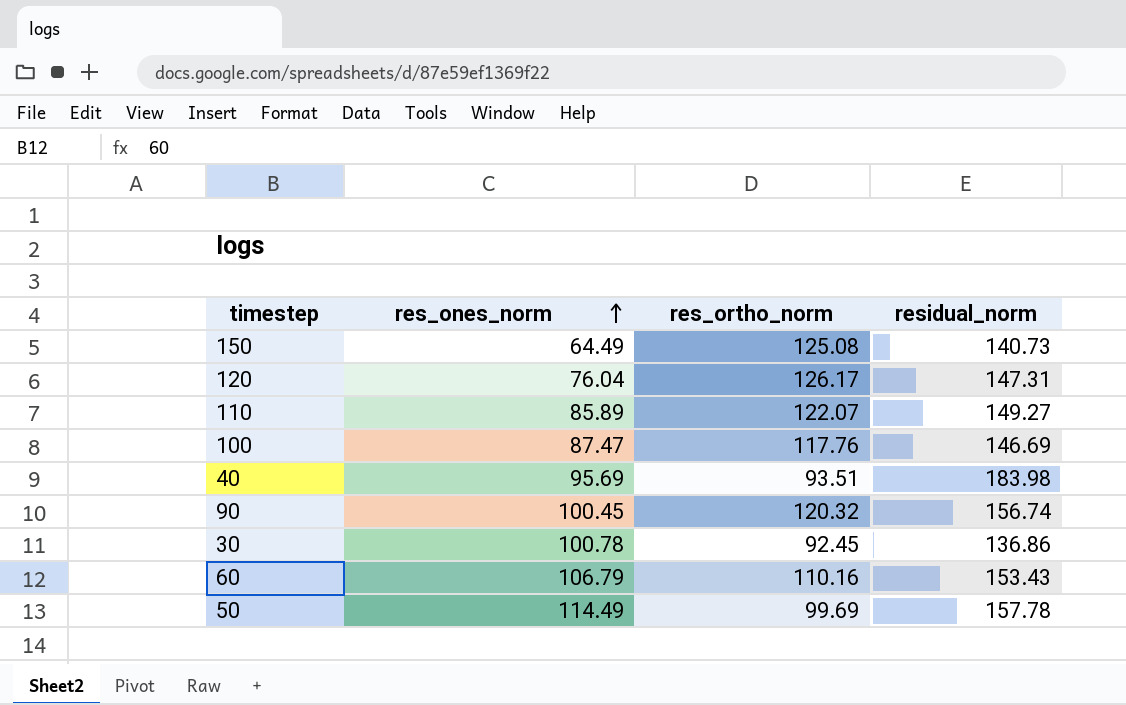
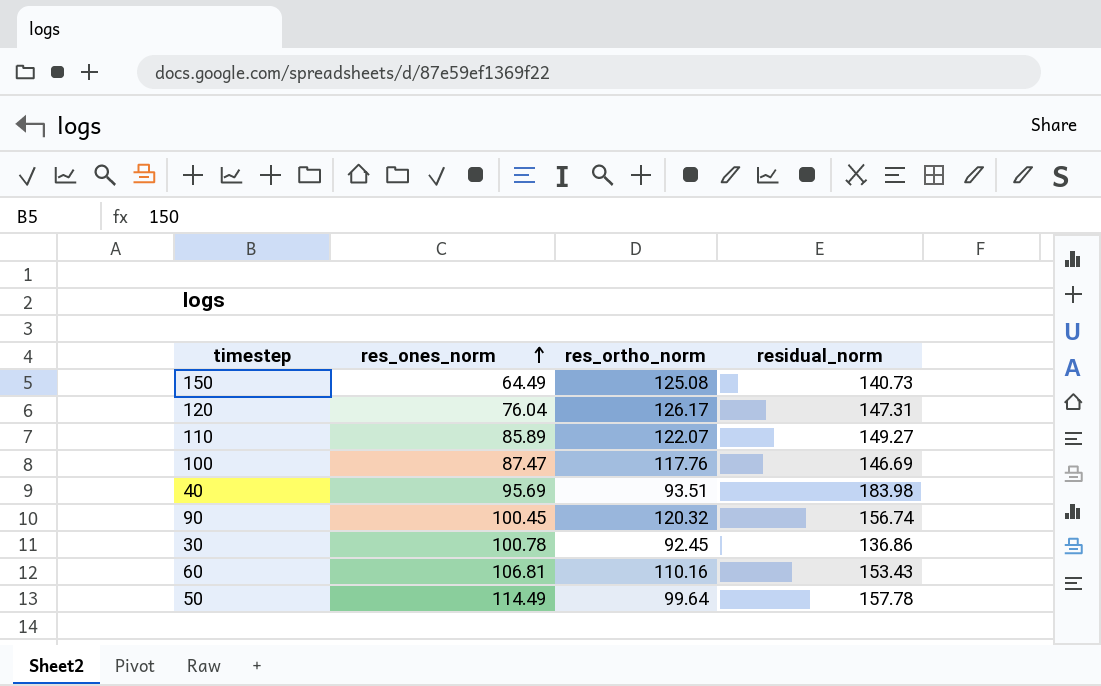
60 | res_ones_norm: 106.79 -> 106.81
50 | res_ortho_norm: 99.69 -> 99.64

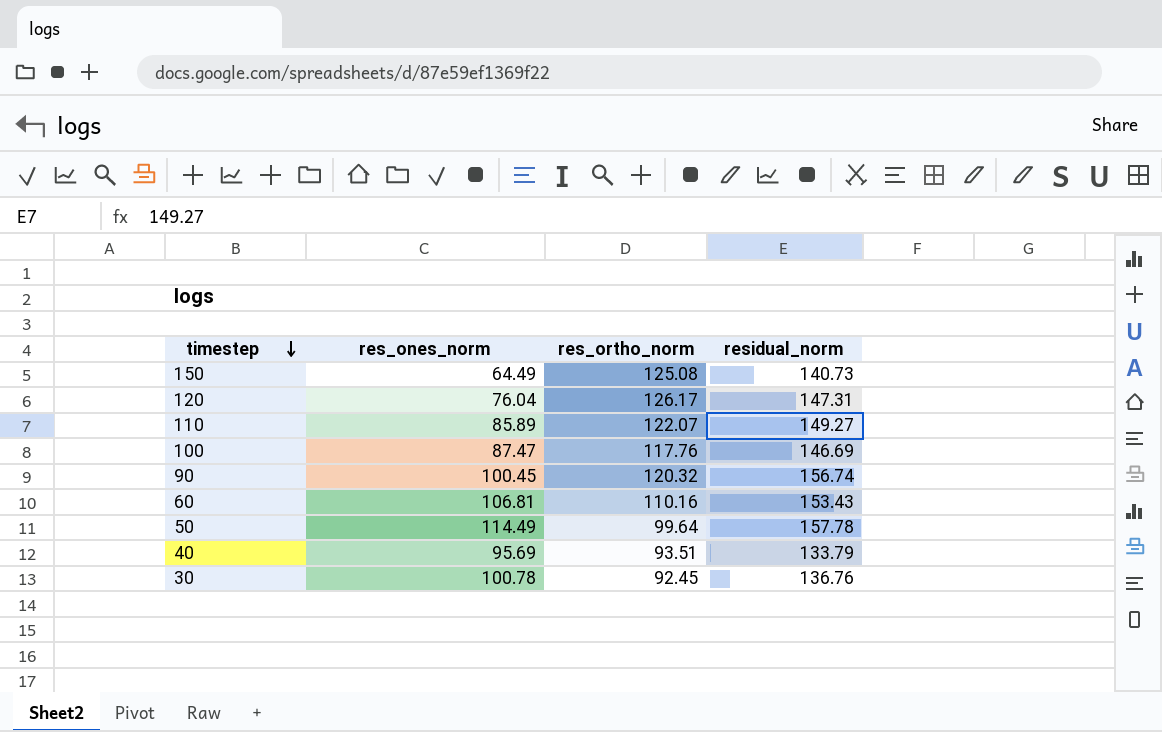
row order: res_ones_norm ascending -> timestep descending
40 | residual_norm: 183.98 -> 133.79
30 | residual_norm: 136.86 -> 136.76

